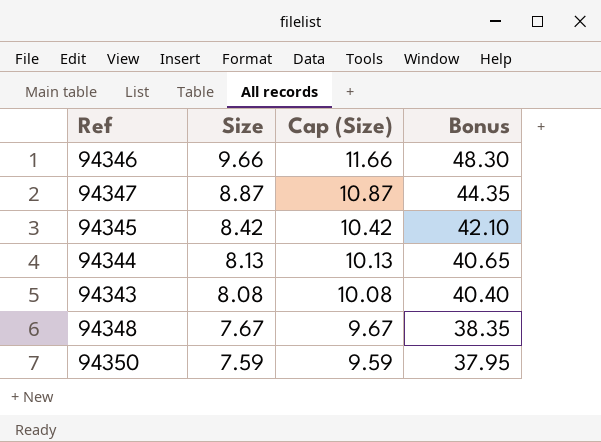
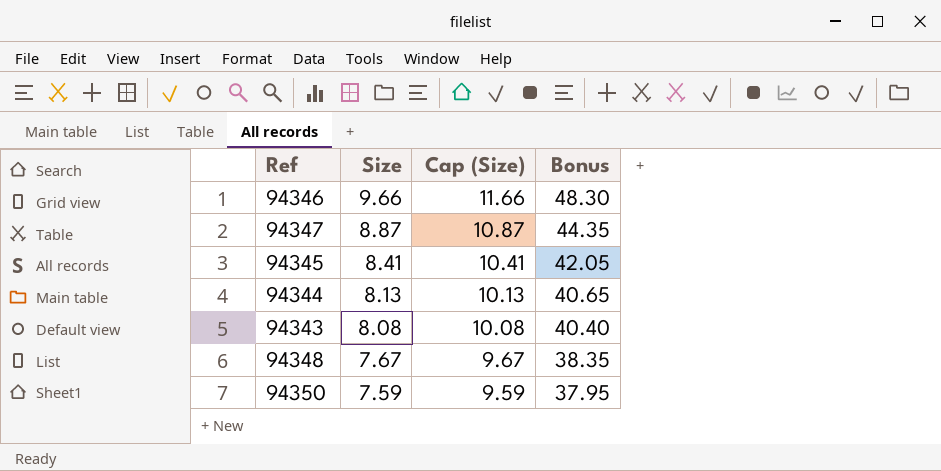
94345 | Size: 8.42 -> 8.41
94345 | Cap (Size): 10.42 -> 10.41
94345 | Bonus: 42.10 -> 42.05

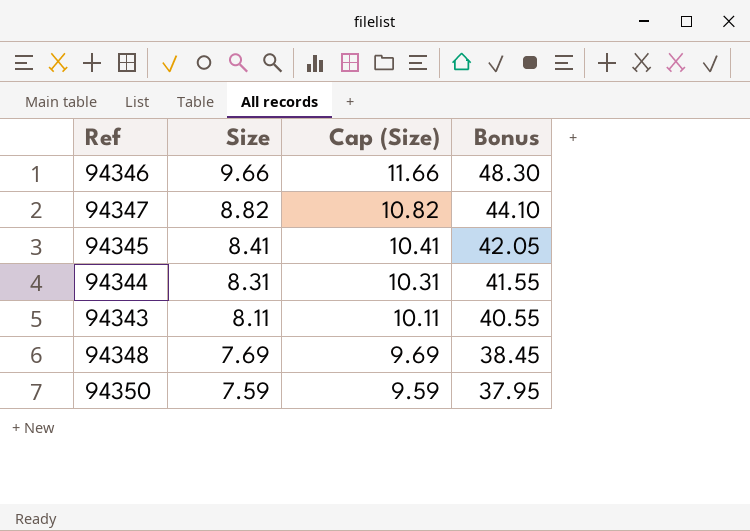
94347 | Size: 8.87 -> 8.82
94347 | Cap (Size): 10.87 -> 10.82
94347 | Bonus: 44.35 -> 44.10
94344 | Size: 8.13 -> 8.31
94344 | Cap (Size): 10.13 -> 10.31
94344 | Bonus: 40.65 -> 41.55
94343 | Size: 8.08 -> 8.11
94343 | Cap (Size): 10.08 -> 10.11
94343 | Bonus: 40.40 -> 40.55
94348 | Size: 7.67 -> 7.69
94348 | Cap (Size): 9.67 -> 9.69
94348 | Bonus: 38.35 -> 38.45

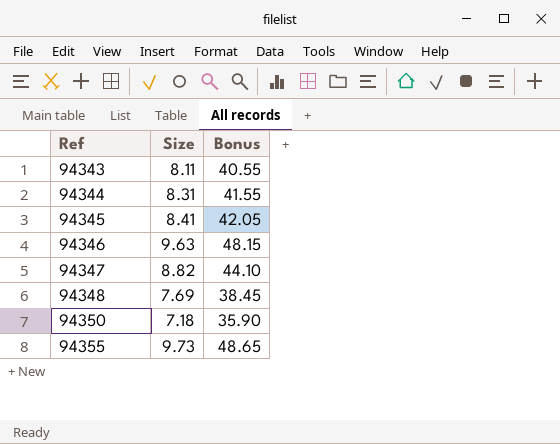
row order: Size descending -> Ref ascending
column Cap (Size) | formula: [Size] + 2 -> none
94346 | Size: 9.66 -> 9.63
94346 | Bonus: 48.30 -> 48.15
94350 | Size: 7.59 -> 7.18
94350 | Bonus: 37.95 -> 35.90
row 94355: none -> 9.73 | 48.65

